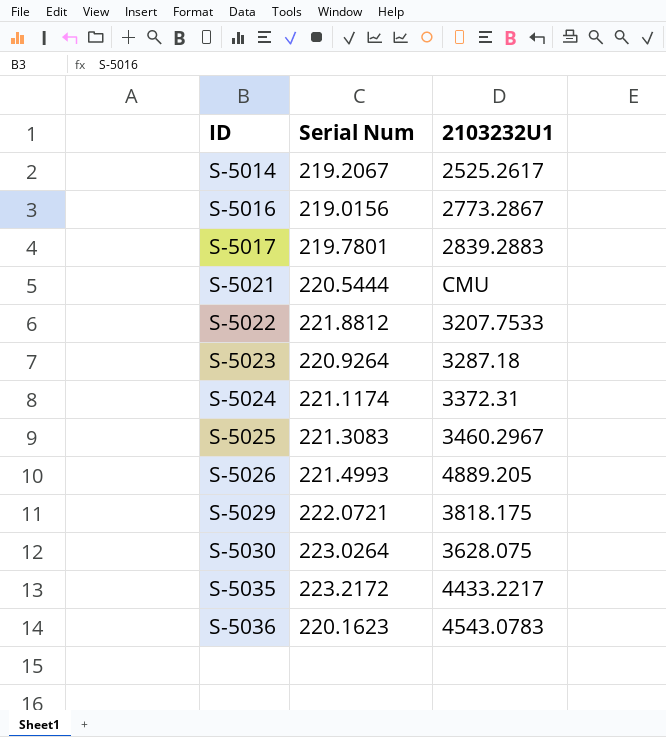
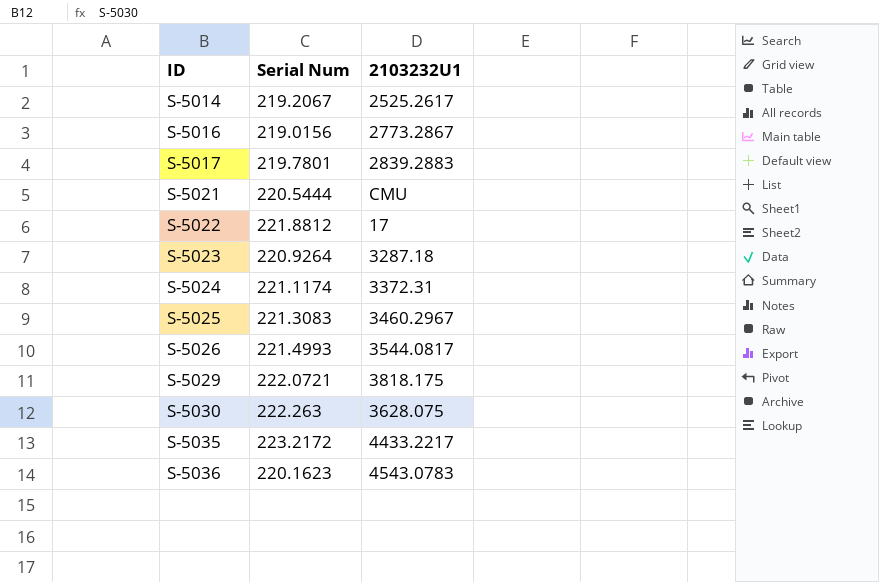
S-5022 | 2103232U1: 3207.7533 -> 17
S-5026 | 2103232U1: 4889.205 -> 3544.0817
S-5030 | Serial Num: 223.0264 -> 222.263

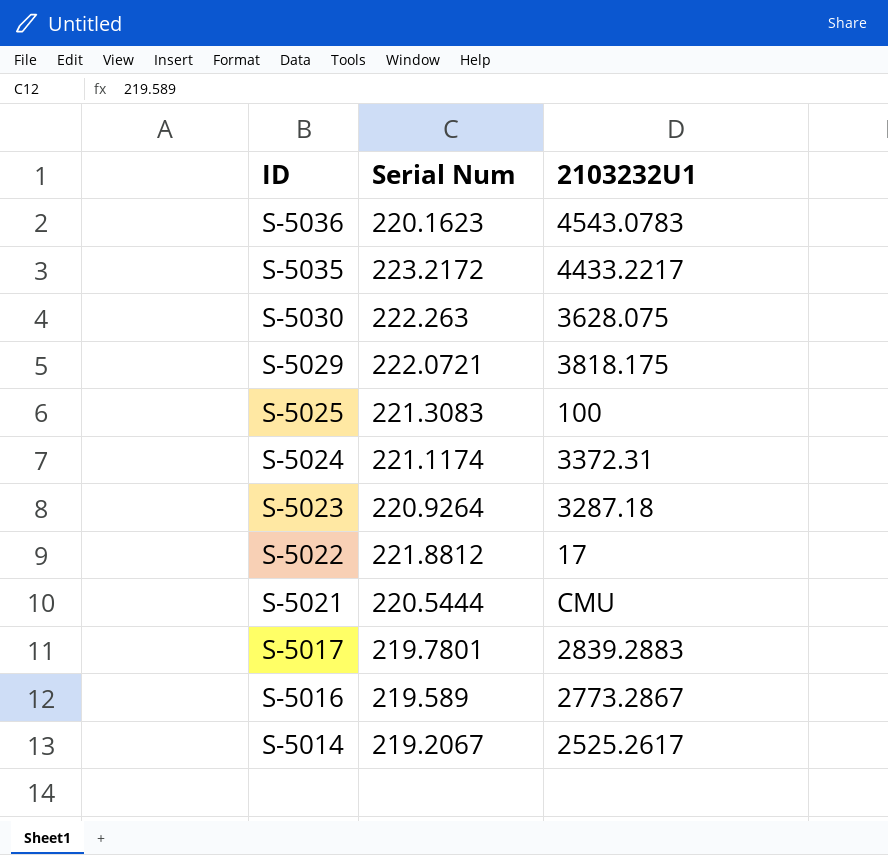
row order: ID ascending -> ID descending
row S-5026: 221.4993 | 3544.0817 -> none
S-5025 | 2103232U1: 3460.2967 -> 100
S-5016 | Serial Num: 219.0156 -> 219.589

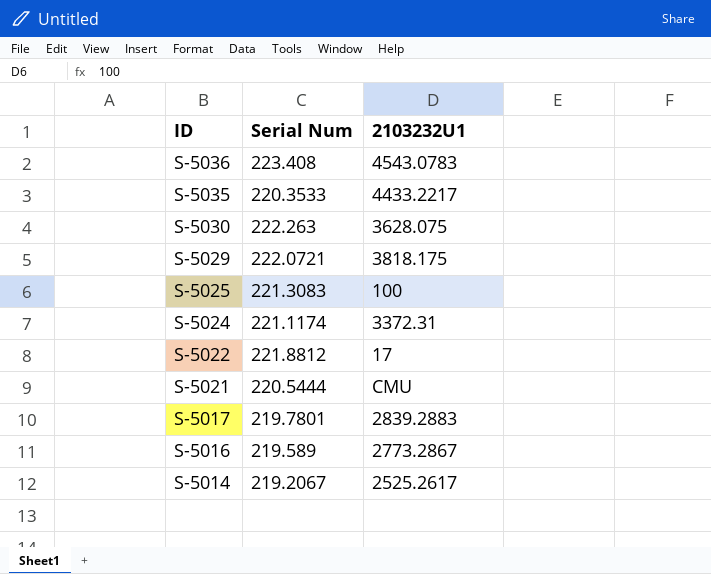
row S-5023: 220.9264 | 3287.18 -> none
S-5036 | Serial Num: 220.1623 -> 223.408
S-5035 | Serial Num: 223.2172 -> 220.3533

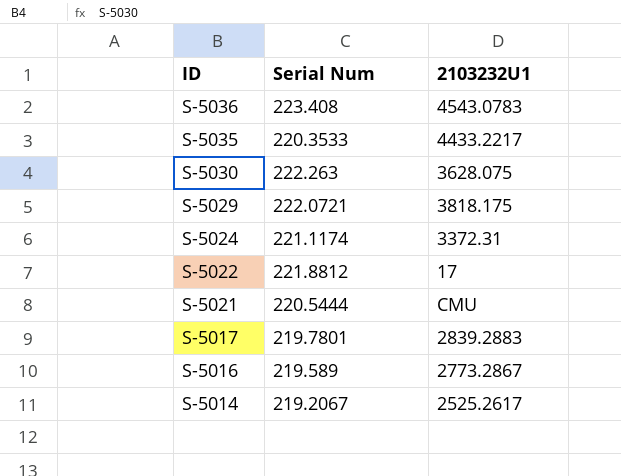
row S-5025: 221.3083 | 100 -> none

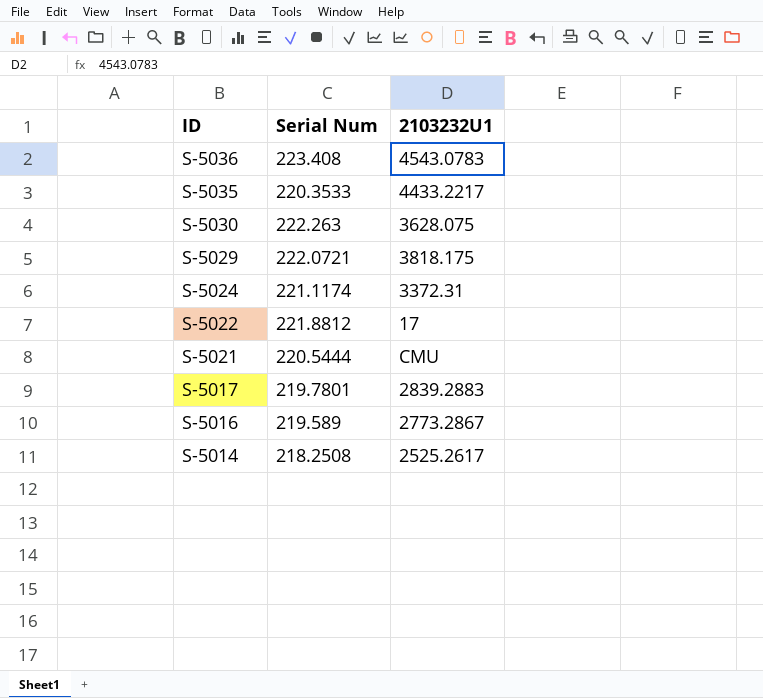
S-5014 | Serial Num: 219.2067 -> 218.2508

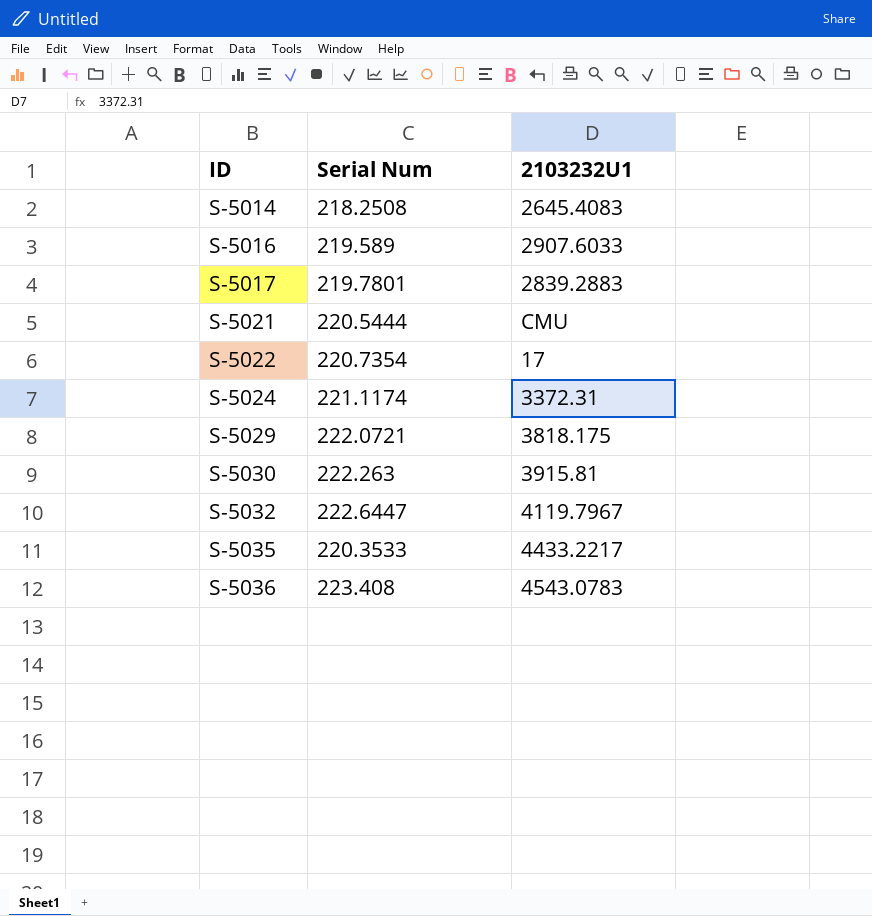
row order: ID descending -> ID ascending
S-5014 | 2103232U1: 2525.2617 -> 2645.4083
S-5016 | 2103232U1: 2773.2867 -> 2907.6033
S-5022 | Serial Num: 221.8812 -> 220.7354
S-5030 | 2103232U1: 3628.075 -> 3915.81
row S-5032: none -> 222.6447 | 4119.7967

